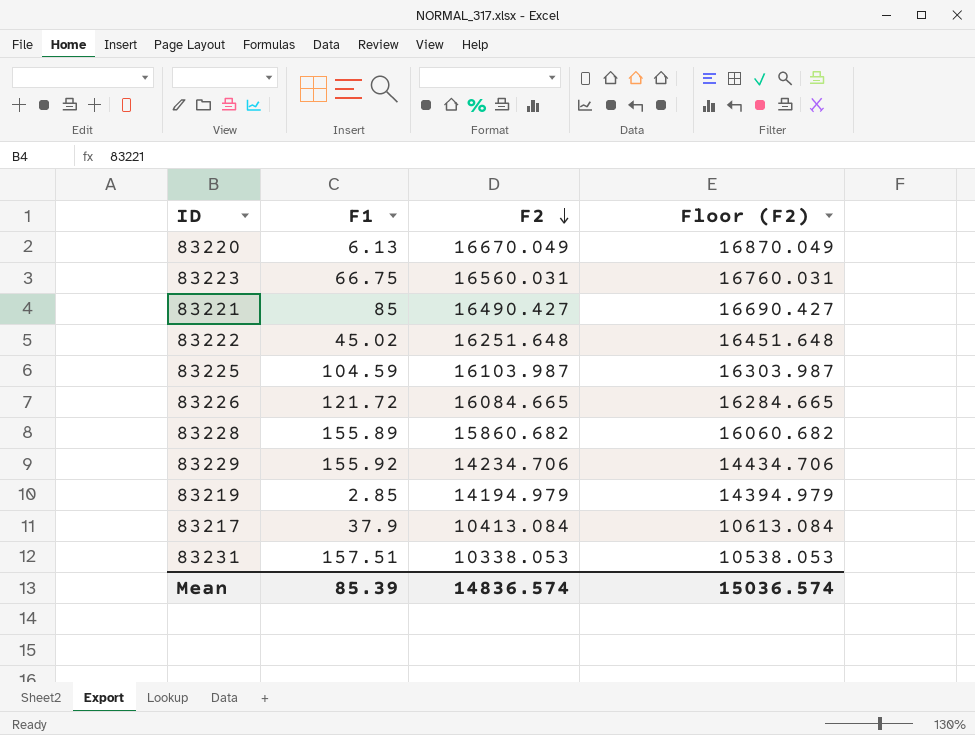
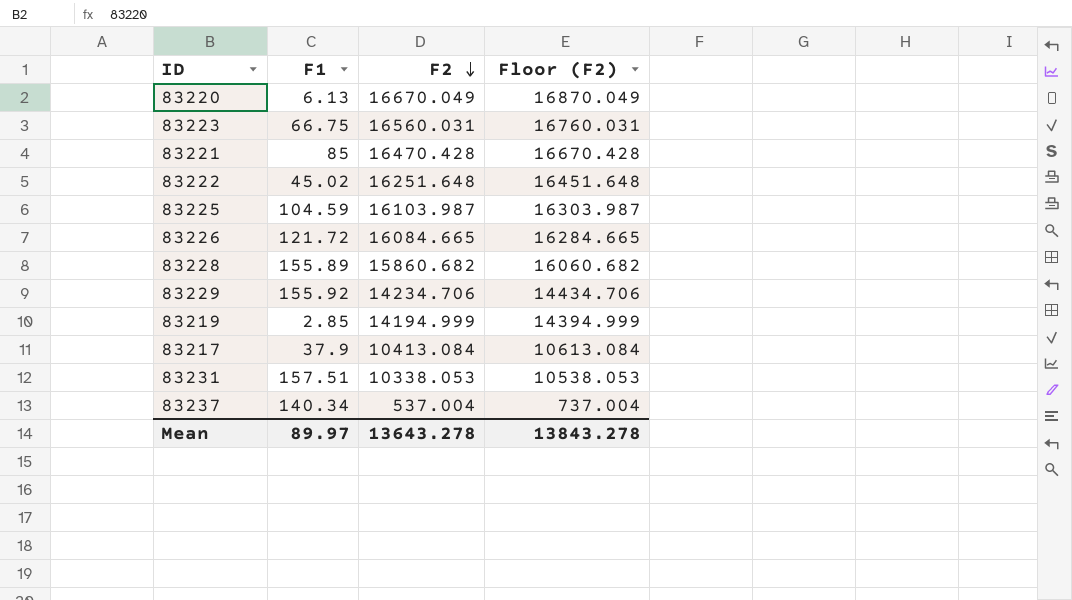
83221 | F2: 16490.427 -> 16470.428
83221 | Floor (F2): 16690.427 -> 16670.428
83219 | F2: 14194.979 -> 14194.999
83219 | Floor (F2): 14394.979 -> 14394.999
row 83237: none -> 140.34 | 537.004 | 737.004
Mean | F1: 85.39 -> 89.97
Mean | F2: 14836.574 -> 13643.278
Mean | Floor (F2): 15036.574 -> 13843.278

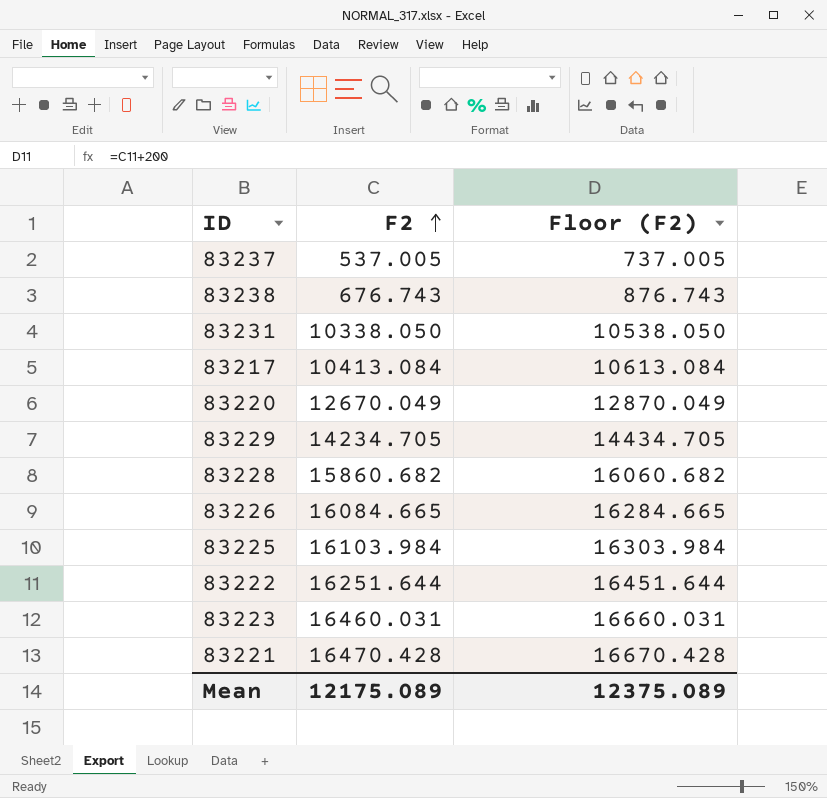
row order: F2 descending -> F2 ascending
column F1 | position: 2 -> none
row 83219: 2.85 | 14194.999 | 14394.999 -> none
83237 | F2: 537.004 -> 537.005
83237 | Floor (F2): 737.004 -> 737.005
row 83238: none -> 676.743 | 876.743
83231 | F2: 10338.053 -> 10338.050
83231 | Floor (F2): 10538.053 -> 10538.050
83220 | F2: 16670.049 -> 12670.049
83220 | Floor (F2): 16870.049 -> 12870.049
83229 | F2: 14234.706 -> 14234.705
83229 | Floor (F2): 14434.706 -> 14434.705
83225 | F2: 16103.987 -> 16103.984
83225 | Floor (F2): 16303.987 -> 16303.984
83222 | F2: 16251.648 -> 16251.644
83222 | Floor (F2): 16451.648 -> 16451.644
83223 | F2: 16560.031 -> 16460.031
83223 | Floor (F2): 16760.031 -> 16660.031
Mean | F2: 13643.278 -> 12175.089
Mean | Floor (F2): 13843.278 -> 12375.089

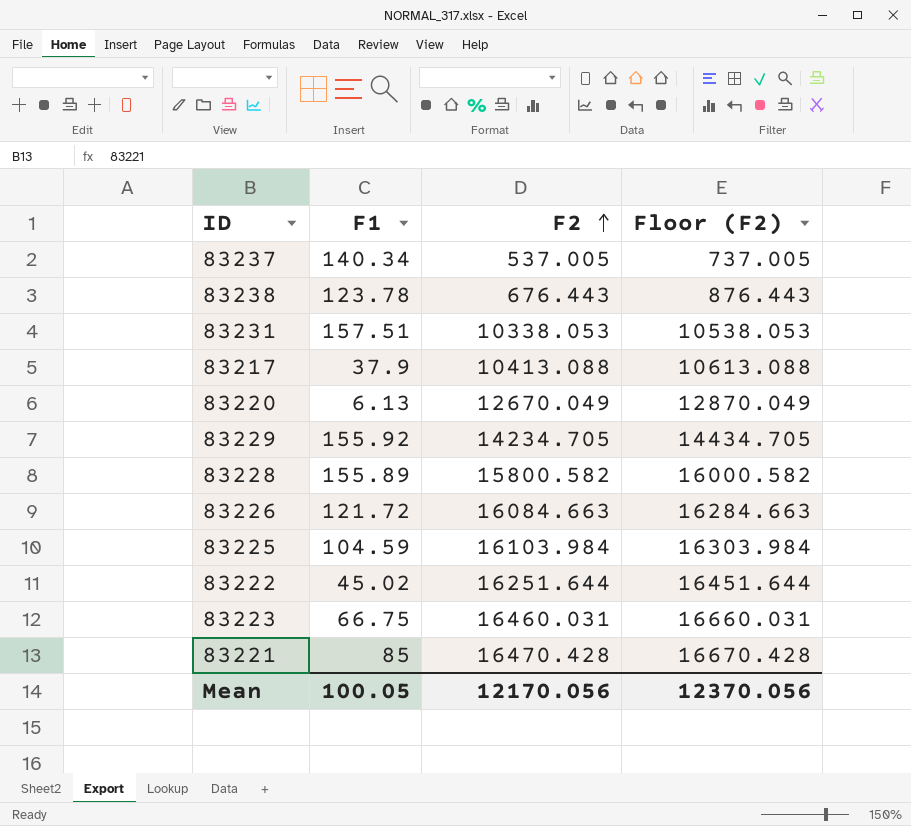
column F1 | position: none -> 2
83238 | F2: 676.743 -> 676.443
83238 | Floor (F2): 876.743 -> 876.443
83231 | F2: 10338.050 -> 10338.053
83231 | Floor (F2): 10538.050 -> 10538.053
83217 | F2: 10413.084 -> 10413.088
83217 | Floor (F2): 10613.084 -> 10613.088
83228 | F2: 15860.682 -> 15800.582
83228 | Floor (F2): 16060.682 -> 16000.582
83226 | F2: 16084.665 -> 16084.663
83226 | Floor (F2): 16284.665 -> 16284.663
Mean | F2: 12175.089 -> 12170.056
Mean | Floor (F2): 12375.089 -> 12370.056

